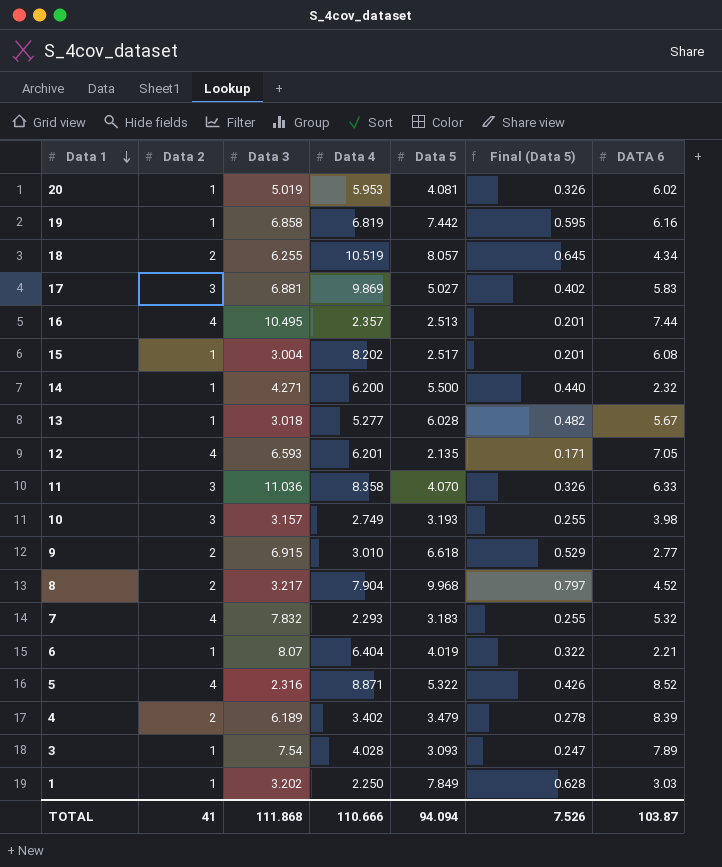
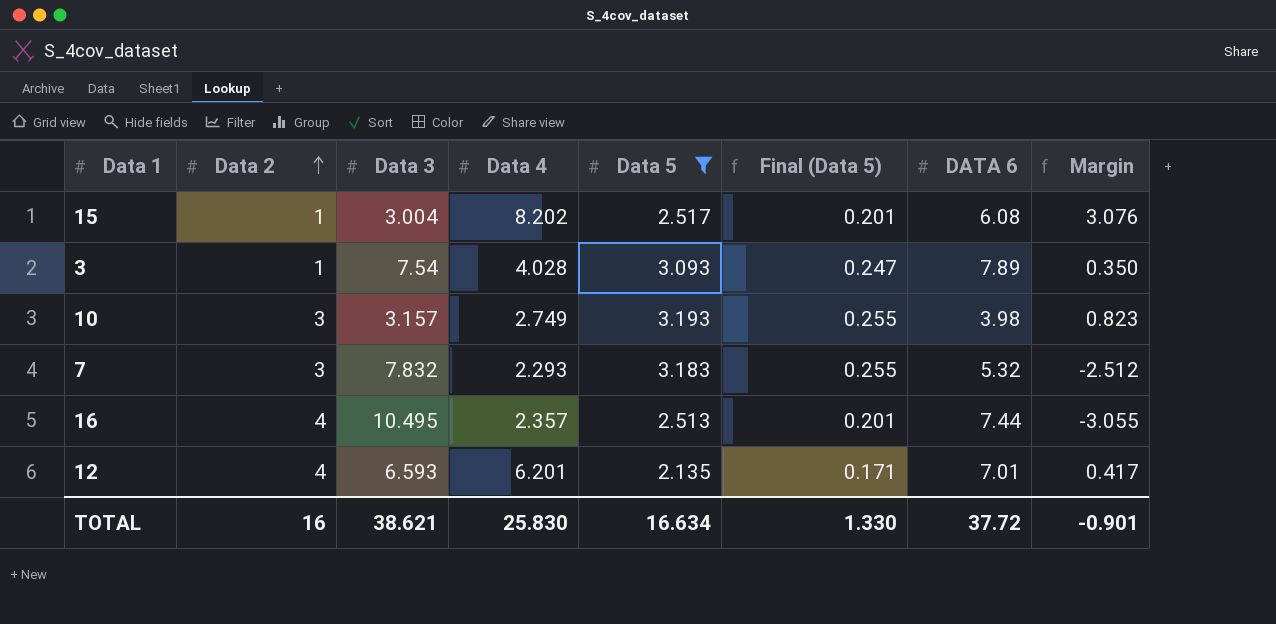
filter: none -> Data 5 <= 3.193
row order: Data 1 descending -> Data 2 ascending
column Margin | formula: none -> [DATA 6] - [Data 3]
7 | Data 2: 4 -> 3
12 | DATA 6: 7.05 -> 7.01
TOTAL | Data 2: 41 -> 16
TOTAL | Data 3: 111.868 -> 38.621
TOTAL | Data 4: 110.666 -> 25.830
TOTAL | Data 5: 94.094 -> 16.634
TOTAL | Final (Data 5): 7.526 -> 1.330
TOTAL | DATA 6: 103.87 -> 37.72

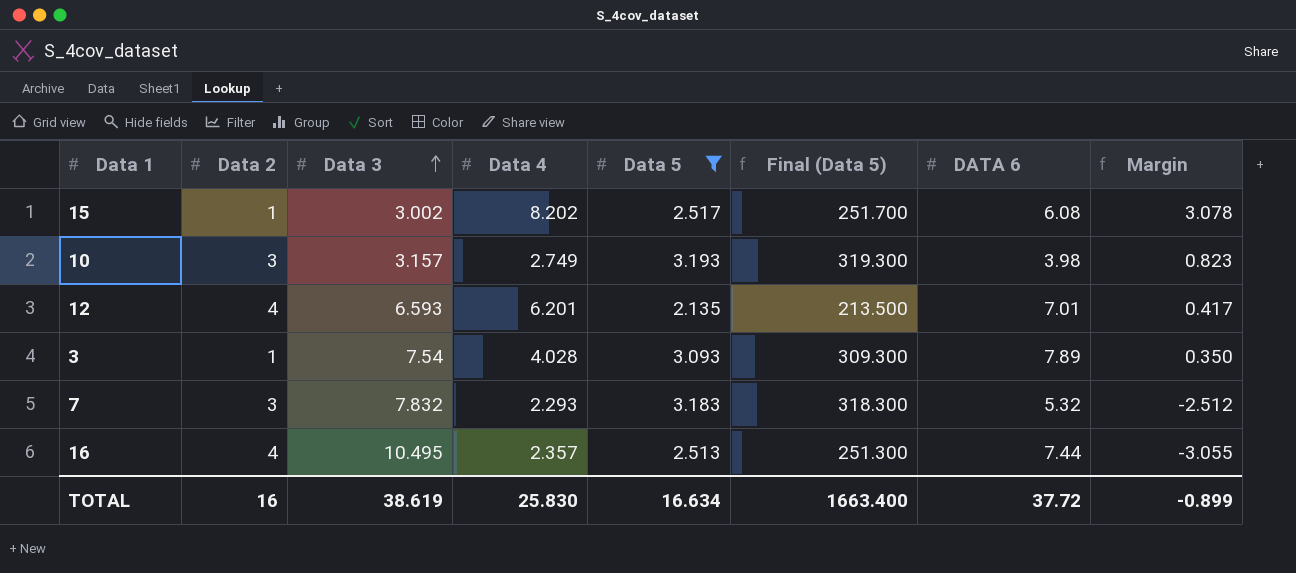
row order: Data 2 ascending -> Data 3 ascending
column Final (Data 5) | formula: [Data 5] * 0.08 -> [Data 5] * 100
15 | Data 3: 3.004 -> 3.002
15 | Margin: 3.076 -> 3.078
TOTAL | Data 3: 38.621 -> 38.619
TOTAL | Final (Data 5): 1.330 -> 1663.400
TOTAL | Margin: -0.901 -> -0.899

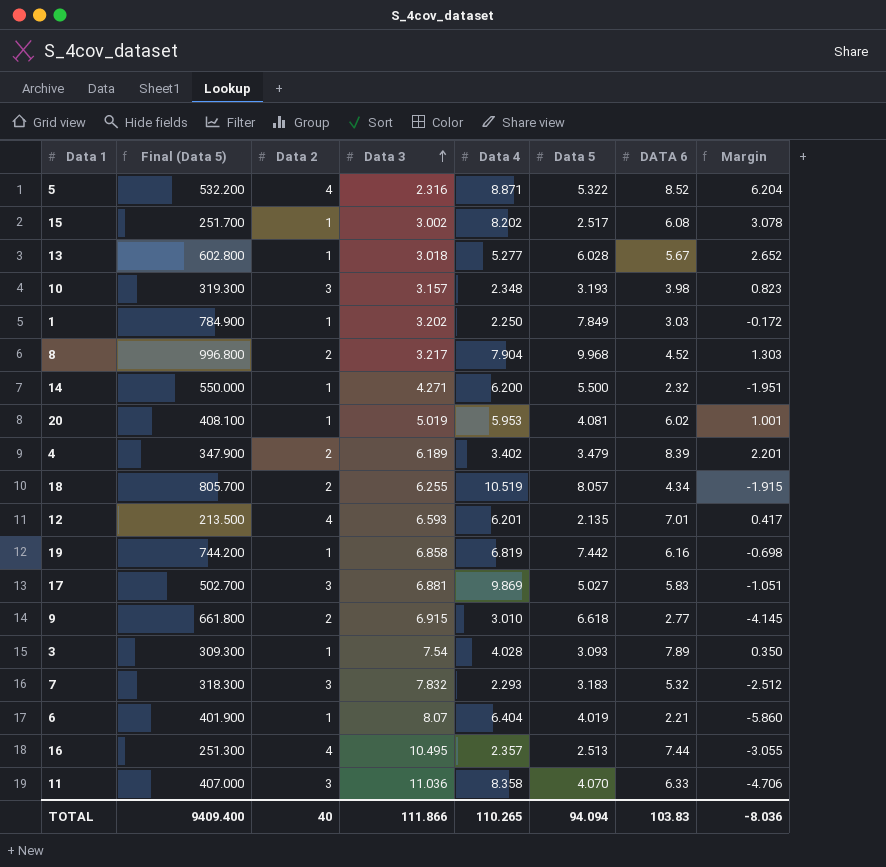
filter: Data 5 <= 3.193 -> none
column Final (Data 5) | position: 6 -> 2
10 | Data 4: 2.749 -> 2.348
TOTAL | Final (Data 5): 1663.400 -> 9409.400
TOTAL | Data 2: 16 -> 40
TOTAL | Data 3: 38.619 -> 111.866
TOTAL | Data 4: 25.830 -> 110.265
TOTAL | Data 5: 16.634 -> 94.094
TOTAL | DATA 6: 37.72 -> 103.83
TOTAL | Margin: -0.899 -> -8.036

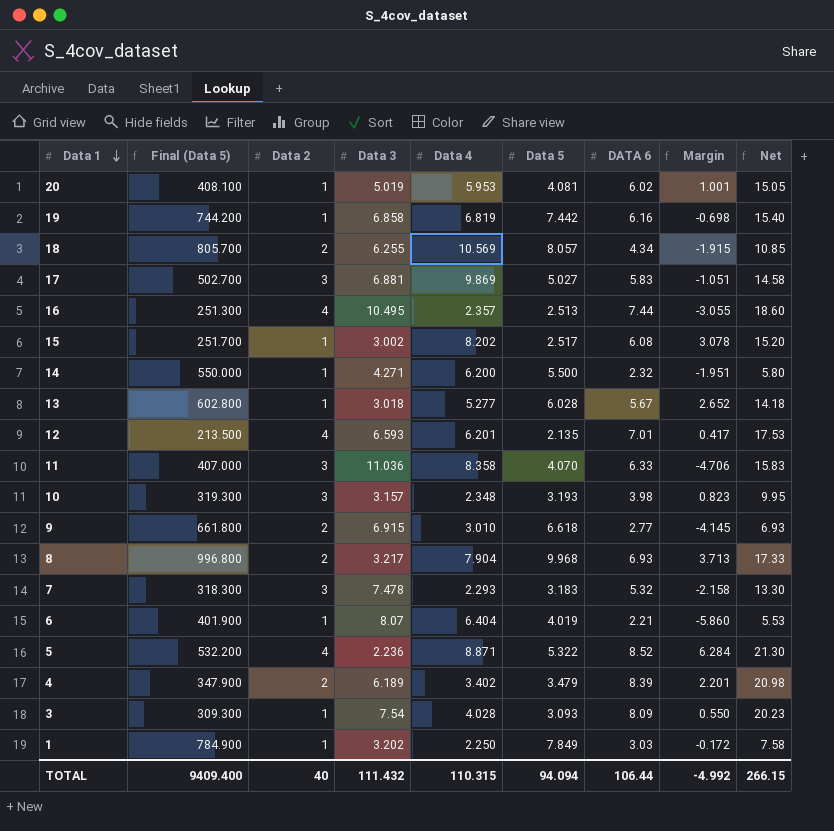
row order: Data 3 ascending -> Data 1 descending
column Net | formula: none -> [DATA 6] * 2.5
18 | Data 4: 10.519 -> 10.569
8 | DATA 6: 4.52 -> 6.93
8 | Margin: 1.303 -> 3.713
7 | Data 3: 7.832 -> 7.478
7 | Margin: -2.512 -> -2.158
5 | Data 3: 2.316 -> 2.236
5 | Margin: 6.204 -> 6.284
3 | DATA 6: 7.89 -> 8.09
3 | Margin: 0.350 -> 0.550
TOTAL | Data 3: 111.866 -> 111.432
TOTAL | Data 4: 110.265 -> 110.315
TOTAL | DATA 6: 103.83 -> 106.44
TOTAL | Margin: -8.036 -> -4.992

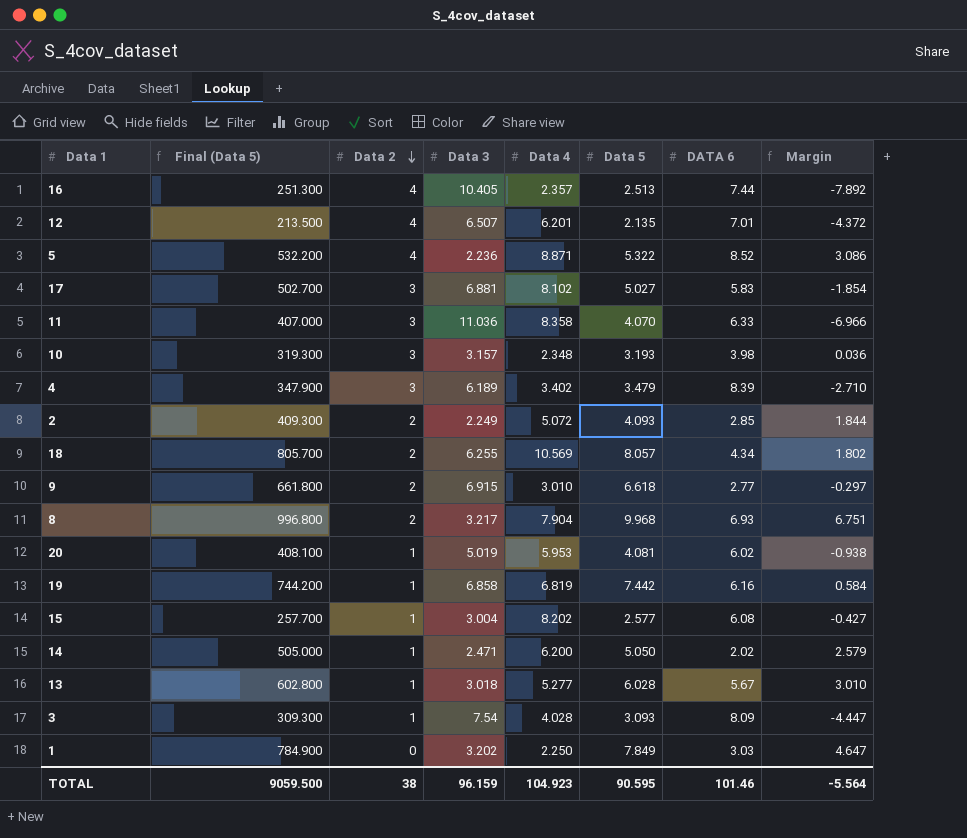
row order: Data 1 descending -> Data 2 descending
column Net | formula: [DATA 6] * 2.5 -> none
column Margin | formula: [DATA 6] - [Data 3] -> [Data 5] - [Data 3]
row 7: 318.300 | 3 | 7.478 | 2.293 | 3.183 | 5.32 | -2.158 | 13.30 -> none
row 6: 401.900 | 1 | 8.07 | 6.404 | 4.019 | 2.21 | -5.860 | 5.53 -> none
16 | Data 3: 10.495 -> 10.405
12 | Data 3: 6.593 -> 6.507
17 | Data 4: 9.869 -> 8.102
4 | Data 2: 2 -> 3
row 2: none -> 409.300 | 2 | 2.249 | 5.072 | 4.093 | 2.85 | 1.844
15 | Final (Data 5): 251.700 -> 257.700
15 | Data 3: 3.002 -> 3.004
15 | Data 5: 2.517 -> 2.577
14 | Final (Data 5): 550.000 -> 505.000
14 | Data 3: 4.271 -> 2.471
14 | Data 5: 5.500 -> 5.050
14 | DATA 6: 2.32 -> 2.02
1 | Data 2: 1 -> 0
TOTAL | Final (Data 5): 9409.400 -> 9059.500
TOTAL | Data 2: 40 -> 38
TOTAL | Data 3: 111.432 -> 96.159
TOTAL | Data 4: 110.315 -> 104.923
TOTAL | Data 5: 94.094 -> 90.595
TOTAL | DATA 6: 106.44 -> 101.46
TOTAL | Margin: -4.992 -> -5.564

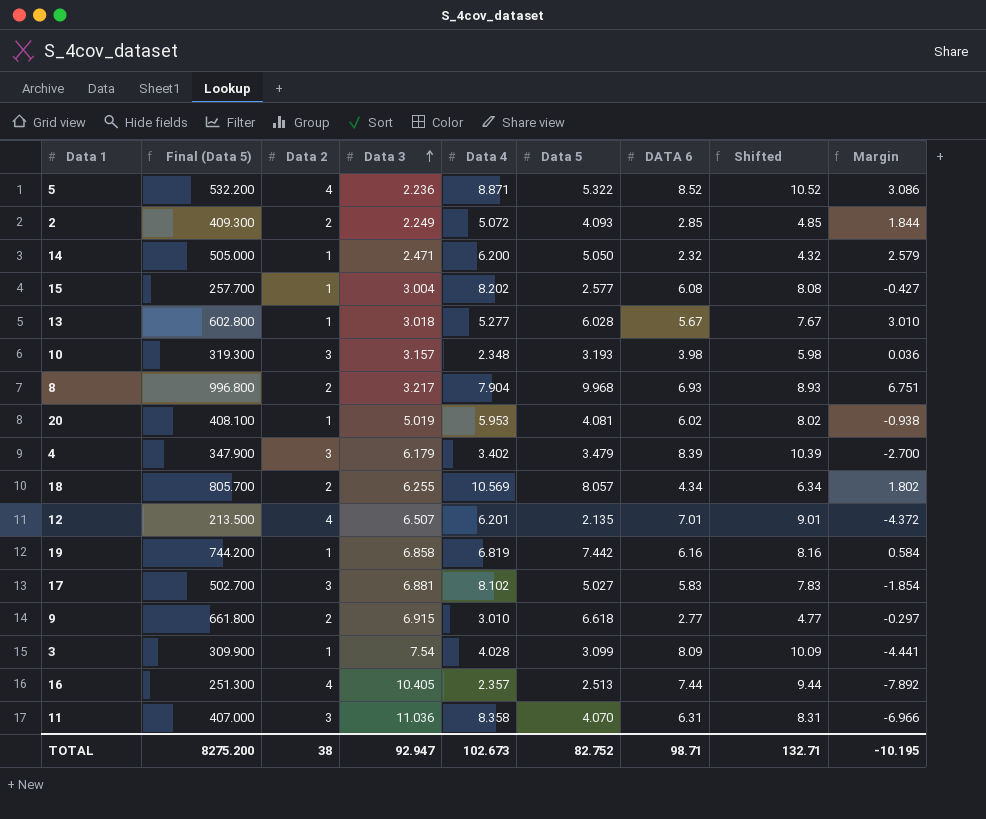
row order: Data 2 descending -> Data 3 ascending
column Shifted | formula: none -> [DATA 6] + 2
row 1: 784.900 | 0 | 3.202 | 2.250 | 7.849 | 3.03 | 4.647 -> none
14 | DATA 6: 2.02 -> 2.32
4 | Data 3: 6.189 -> 6.179
4 | Margin: -2.710 -> -2.700
3 | Final (Data 5): 309.300 -> 309.900
3 | Data 5: 3.093 -> 3.099
3 | Margin: -4.447 -> -4.441
11 | DATA 6: 6.33 -> 6.31
TOTAL | Final (Data 5): 9059.500 -> 8275.200
TOTAL | Data 3: 96.159 -> 92.947
TOTAL | Data 4: 104.923 -> 102.673
TOTAL | Data 5: 90.595 -> 82.752
TOTAL | DATA 6: 101.46 -> 98.71
TOTAL | Margin: -5.564 -> -10.195

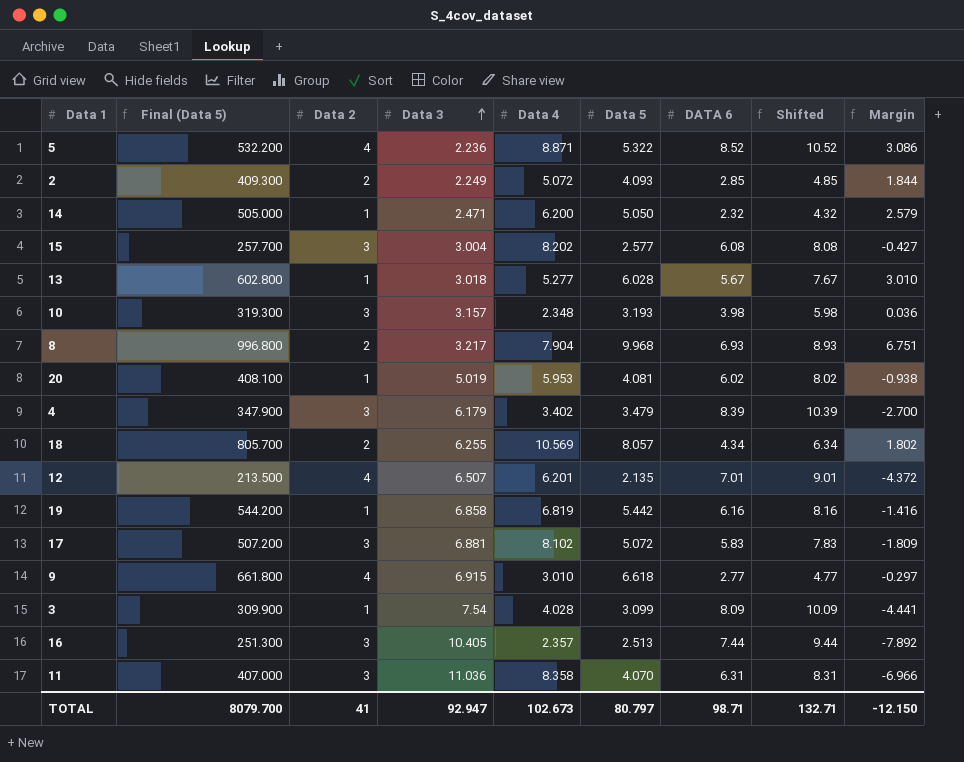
15 | Data 2: 1 -> 3
19 | Final (Data 5): 744.200 -> 544.200
19 | Data 5: 7.442 -> 5.442
19 | Margin: 0.584 -> -1.416
17 | Final (Data 5): 502.700 -> 507.200
17 | Data 5: 5.027 -> 5.072
17 | Margin: -1.854 -> -1.809
9 | Data 2: 2 -> 4
16 | Data 2: 4 -> 3
TOTAL | Final (Data 5): 8275.200 -> 8079.700
TOTAL | Data 2: 38 -> 41
TOTAL | Data 5: 82.752 -> 80.797
TOTAL | Margin: -10.195 -> -12.150

